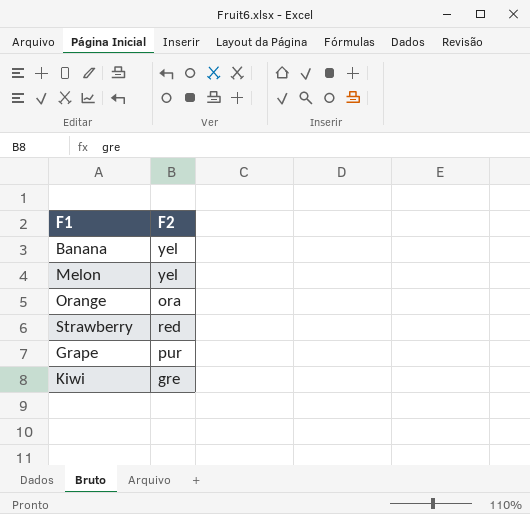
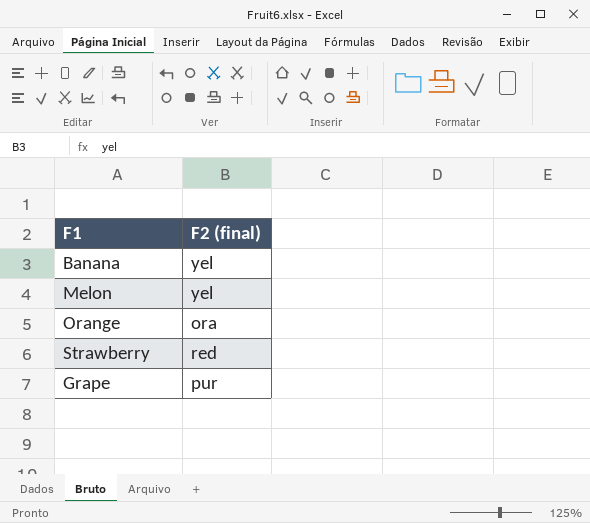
column name: F2 -> F2 (final)
row Kiwi: gre -> none

